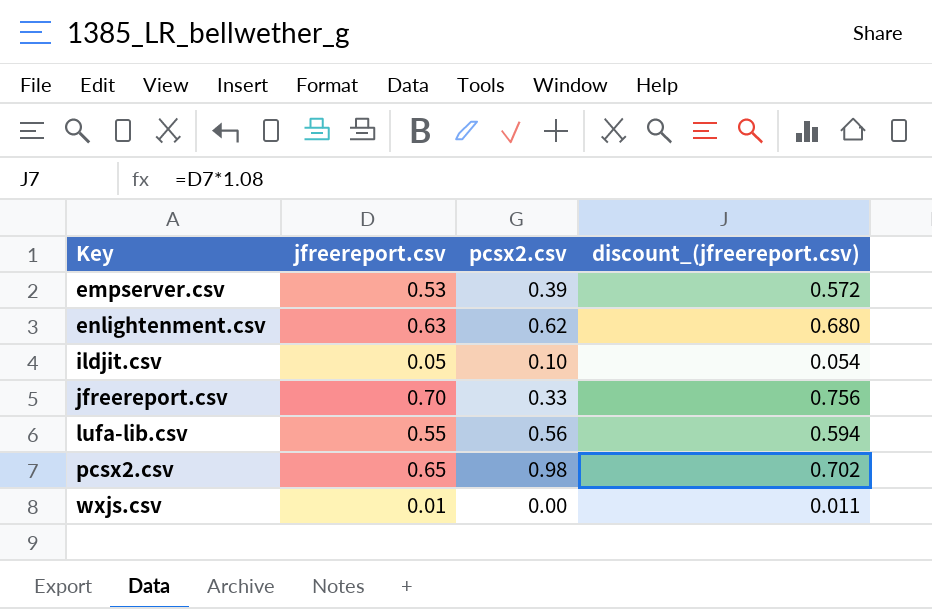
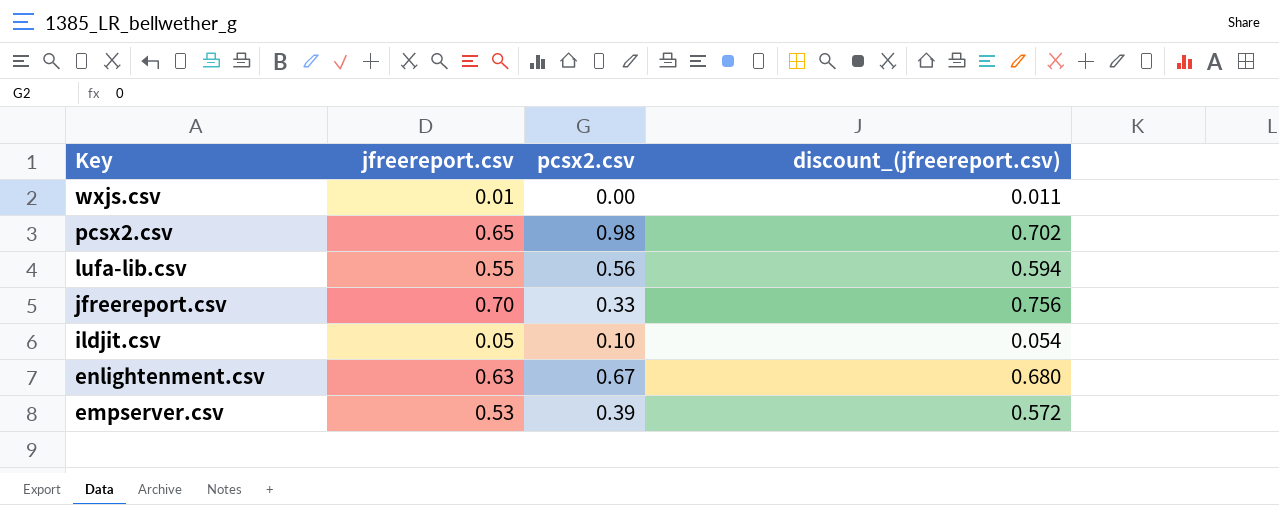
row order: Key ascending -> Key descending
enlightenment.csv | pcsx2.csv: 0.62 -> 0.67

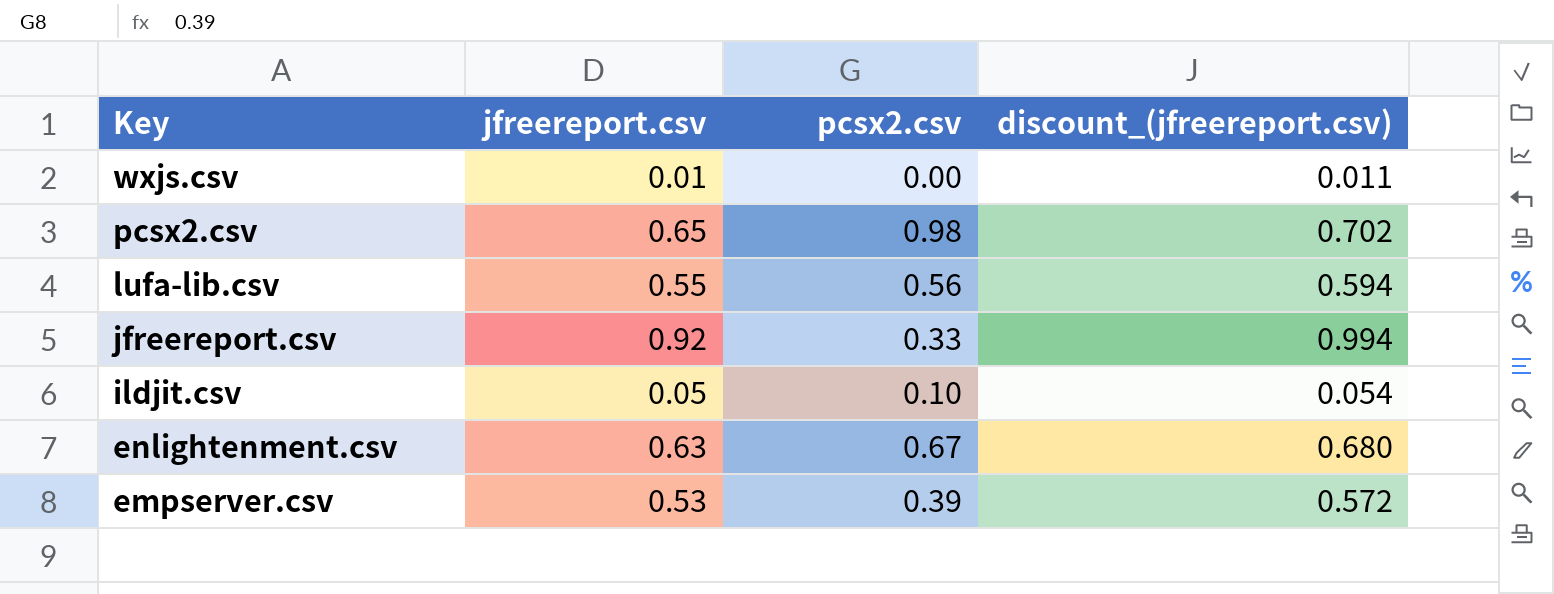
jfreereport.csv | jfreereport.csv: 0.70 -> 0.92
jfreereport.csv | discount_(jfreereport.csv): 0.756 -> 0.994

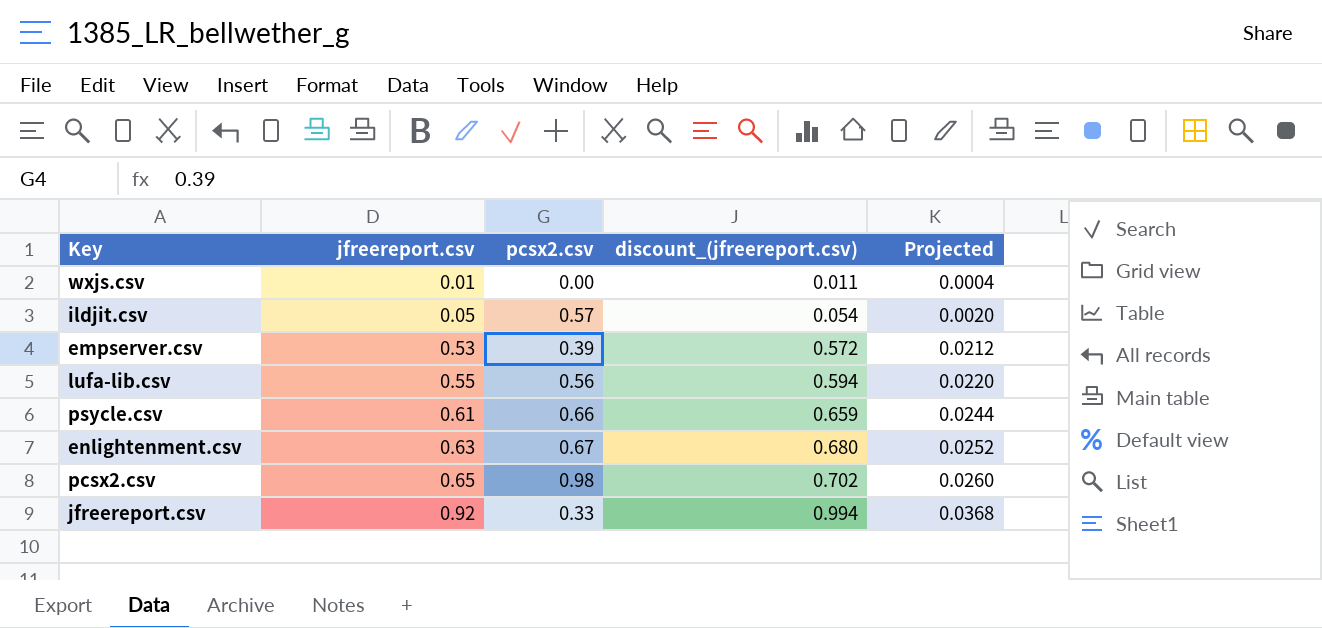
row order: Key descending -> jfreereport.csv ascending
column Projected | formula: none -> [jfreereport.csv] * 0.04
ildjit.csv | pcsx2.csv: 0.10 -> 0.57
row psycle.csv: none -> 0.61 | 0.66 | 0.659 | 0.0244

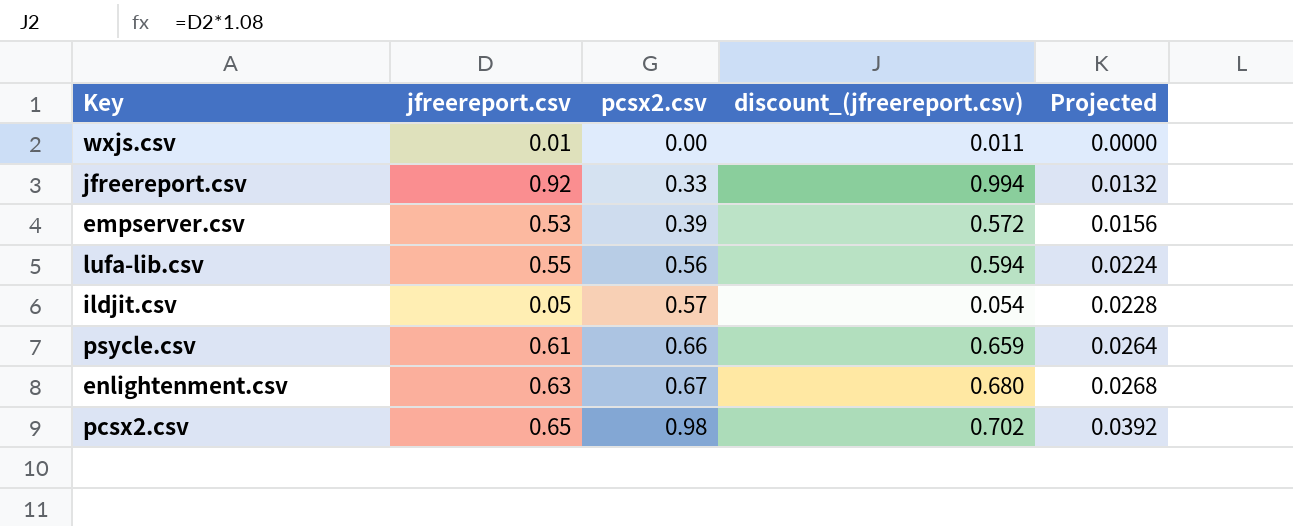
row order: jfreereport.csv ascending -> pcsx2.csv ascending
column Projected | formula: [jfreereport.csv] * 0.04 -> [pcsx2.csv] * 0.04

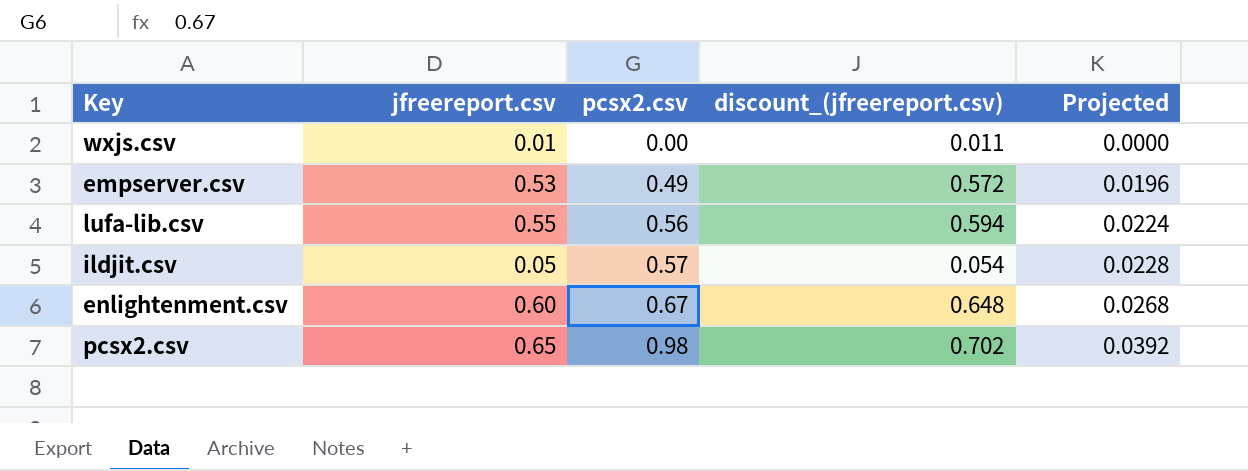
row jfreereport.csv: 0.92 | 0.33 | 0.994 | 0.0132 -> none
row psycle.csv: 0.61 | 0.66 | 0.659 | 0.0264 -> none
empserver.csv | pcsx2.csv: 0.39 -> 0.49
empserver.csv | Projected: 0.0156 -> 0.0196
enlightenment.csv | jfreereport.csv: 0.63 -> 0.60
enlightenment.csv | discount_(jfreereport.csv): 0.680 -> 0.648

